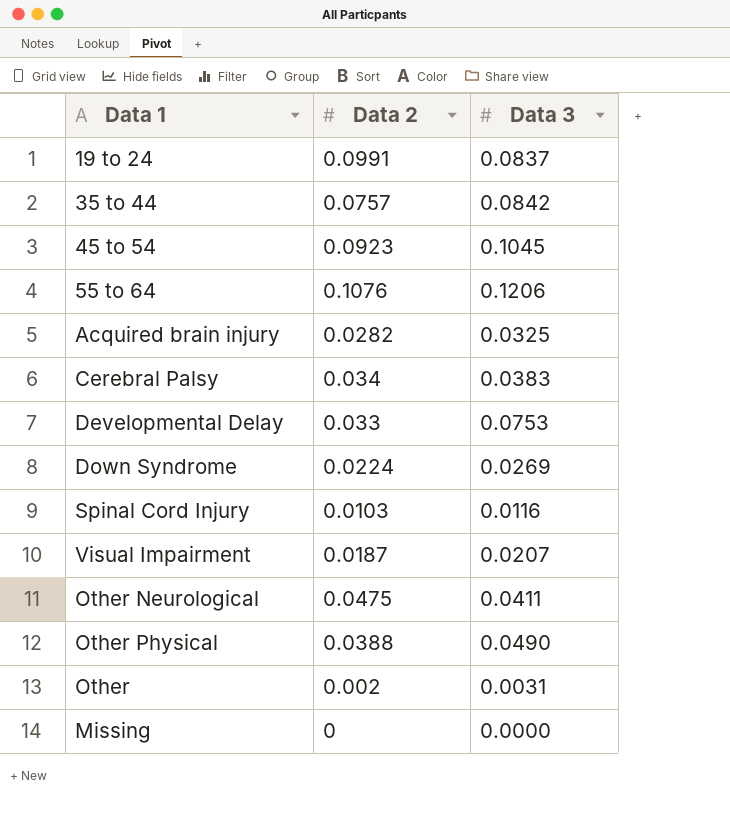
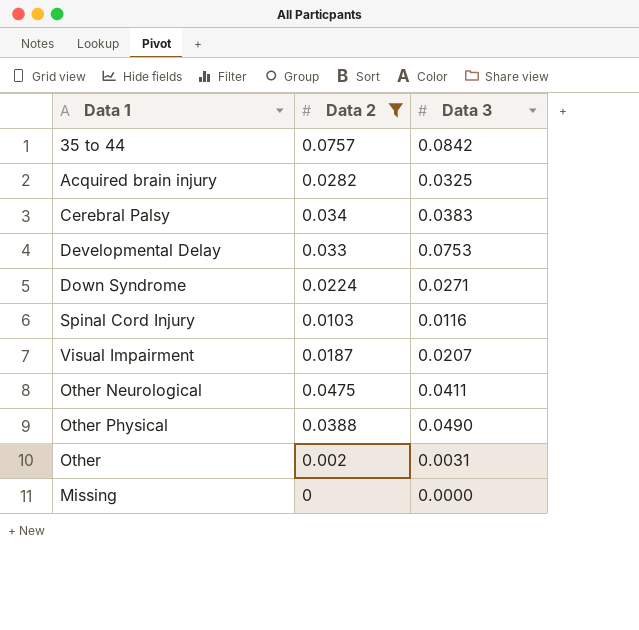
filter: none -> Data 2 <= 0.0757
Down Syndrome | Data 3: 0.0269 -> 0.0271

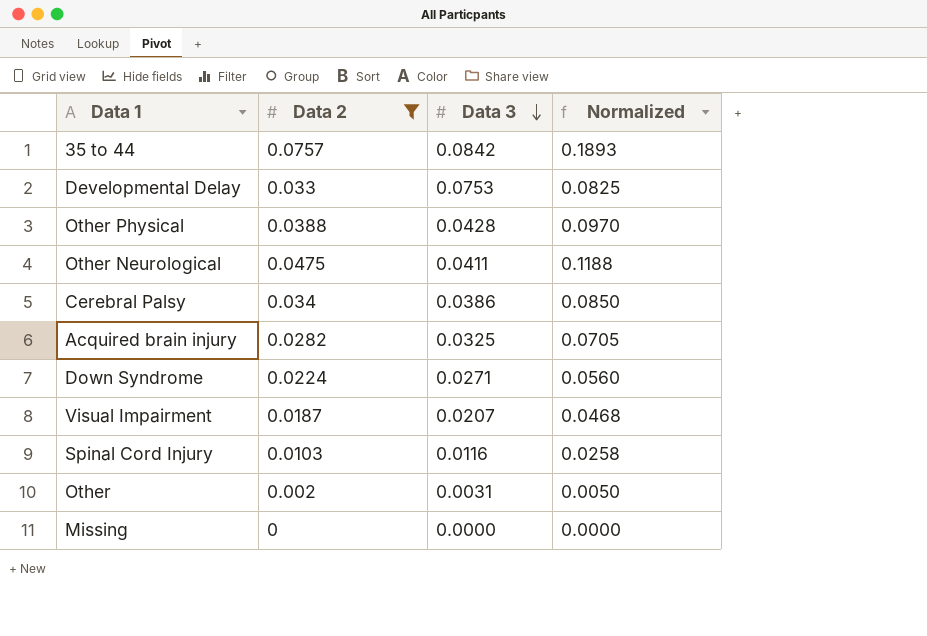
row order: none -> Data 3 descending
column Normalized | formula: none -> [Data 2] * 2.5
Other Physical | Data 3: 0.0490 -> 0.0428
Cerebral Palsy | Data 3: 0.0383 -> 0.0386

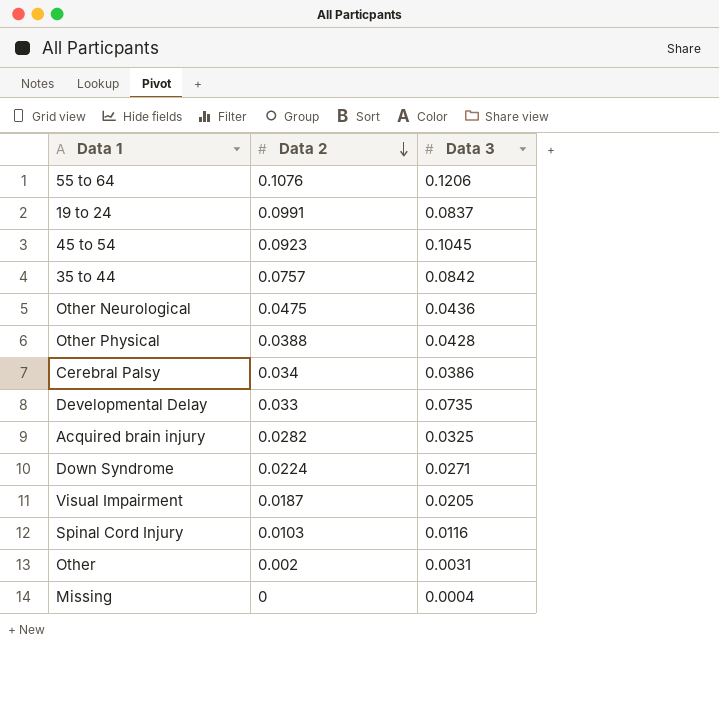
filter: Data 2 <= 0.0757 -> none
row order: Data 3 descending -> Data 2 descending
column Normalized | formula: [Data 2] * 2.5 -> none
Other Neurological | Data 3: 0.0411 -> 0.0436
Developmental Delay | Data 3: 0.0753 -> 0.0735
Visual Impairment | Data 3: 0.0207 -> 0.0205
Missing | Data 3: 0.0000 -> 0.0004

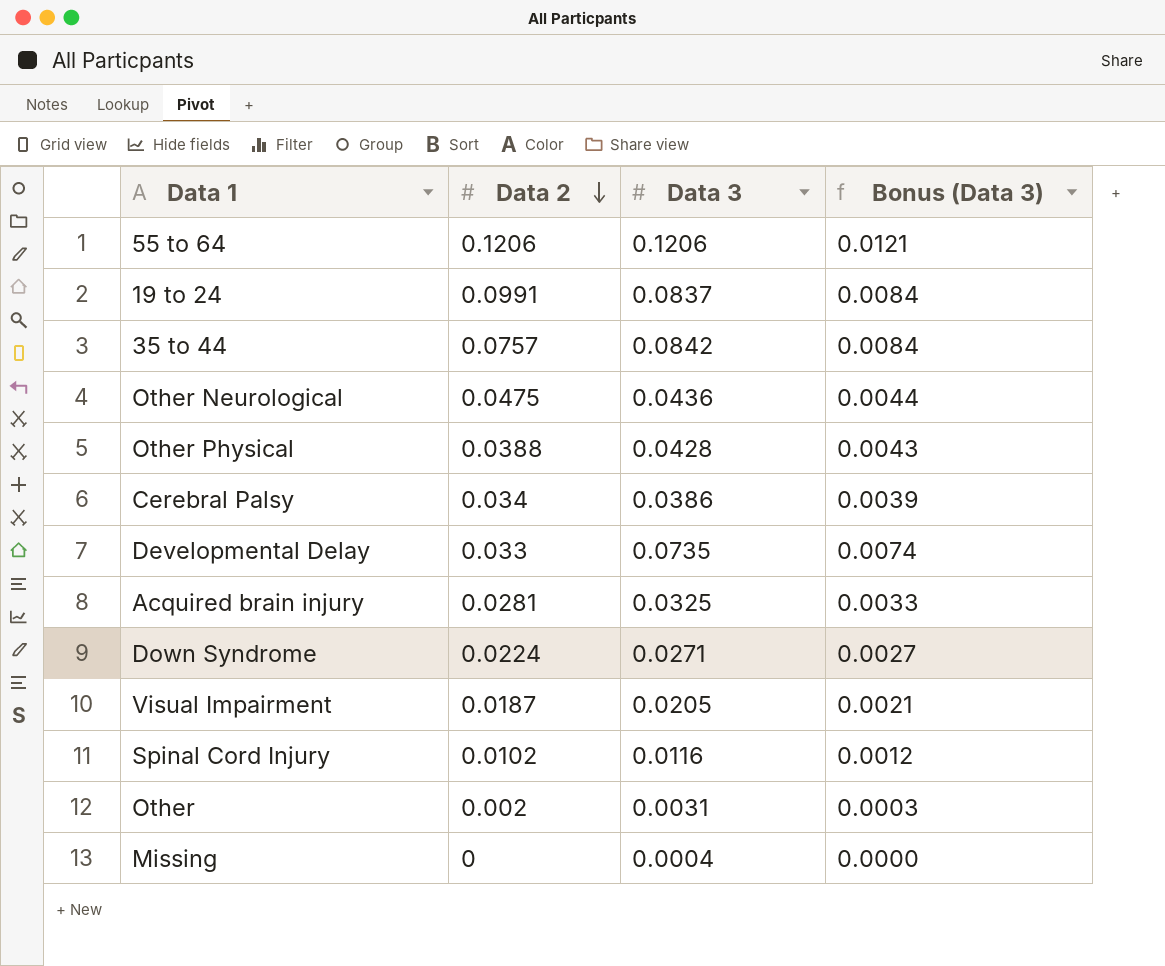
column Bonus (Data 3) | formula: none -> [Data 3] * 0.1
row 45 to 54: 0.0923 | 0.1045 -> none
55 to 64 | Data 2: 0.1076 -> 0.1206
Acquired brain injury | Data 2: 0.0282 -> 0.0281
Spinal Cord Injury | Data 2: 0.0103 -> 0.0102

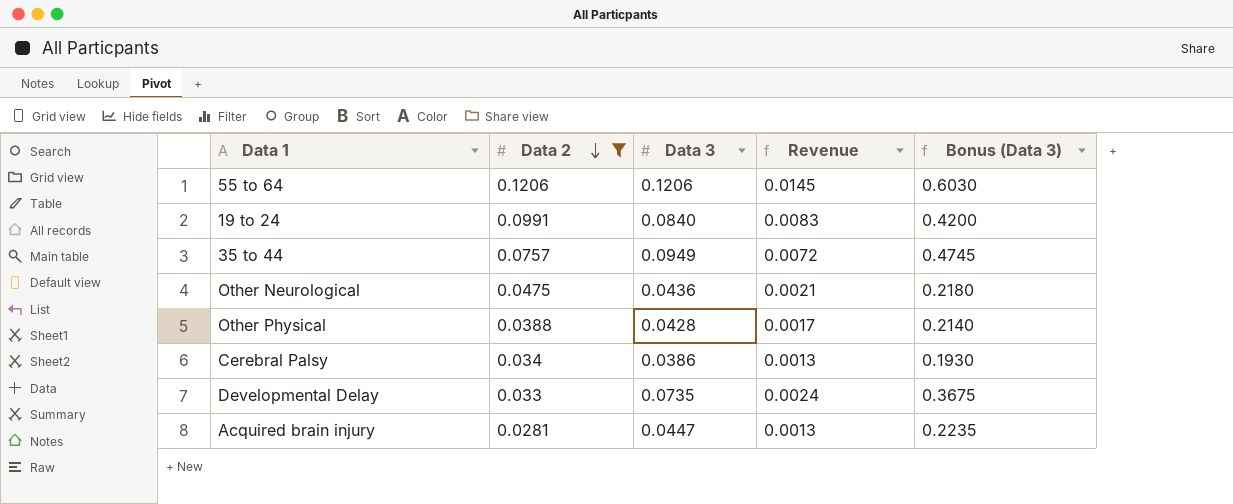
filter: none -> Data 2 >= 0.0281
column Revenue | formula: none -> [Data 2] * [Data 3]
column Bonus (Data 3) | formula: [Data 3] * 0.1 -> [Data 3] * 5
19 to 24 | Data 3: 0.0837 -> 0.0840
35 to 44 | Data 3: 0.0842 -> 0.0949
Acquired brain injury | Data 3: 0.0325 -> 0.0447

